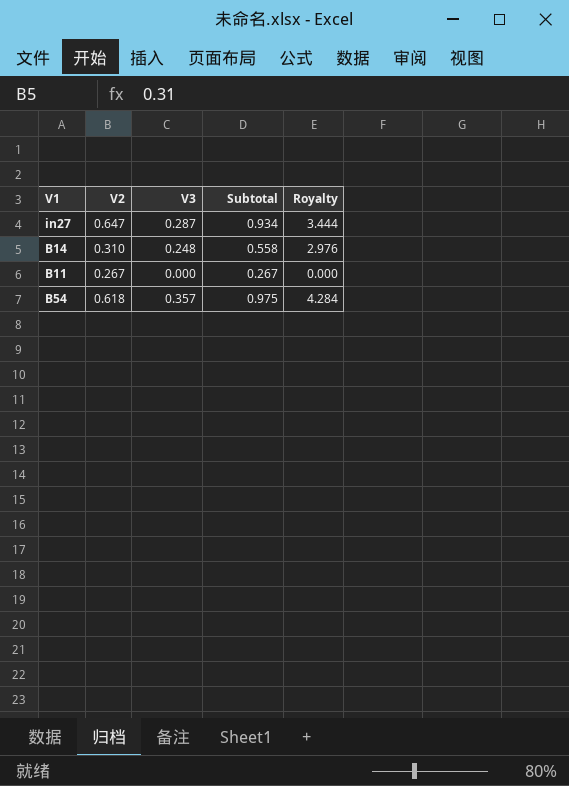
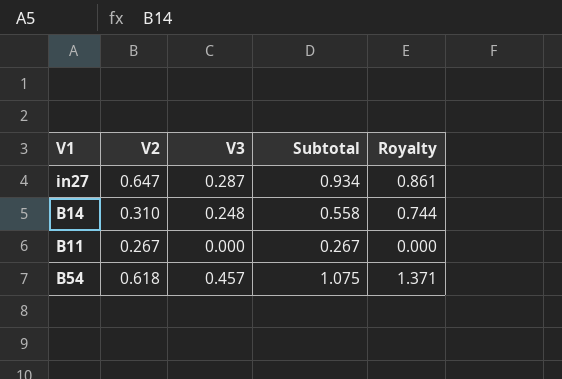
column Royalty | formula: [V3] * 12 -> [V3] * 3
B54 | V3: 0.357 -> 0.457
B54 | Subtotal: 0.975 -> 1.075

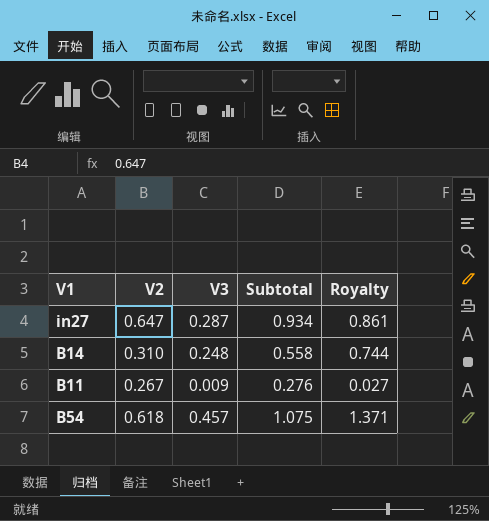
B11 | V3: 0.000 -> 0.009
B11 | Subtotal: 0.267 -> 0.276
B11 | Royalty: 0.000 -> 0.027

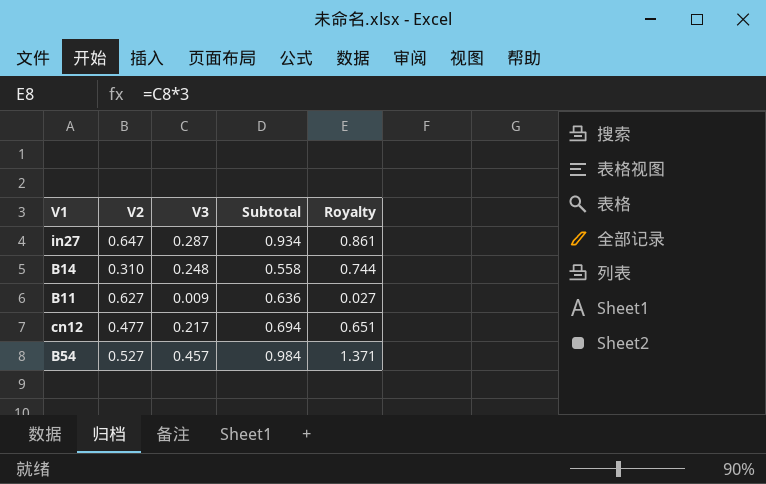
B11 | V2: 0.267 -> 0.627
B11 | Subtotal: 0.276 -> 0.636
row cn12: none -> 0.477 | 0.217 | 0.694 | 0.651
B54 | V2: 0.618 -> 0.527
B54 | Subtotal: 1.075 -> 0.984

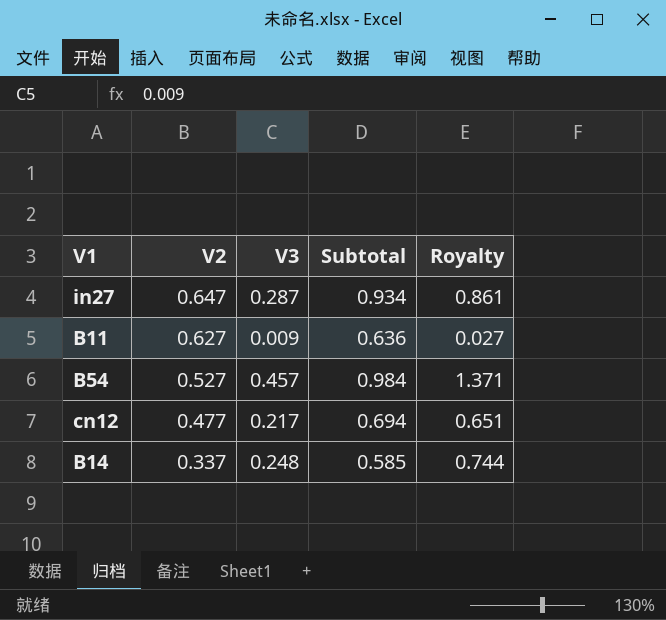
row order: none -> V2 descending
B14 | V2: 0.310 -> 0.337
B14 | Subtotal: 0.558 -> 0.585

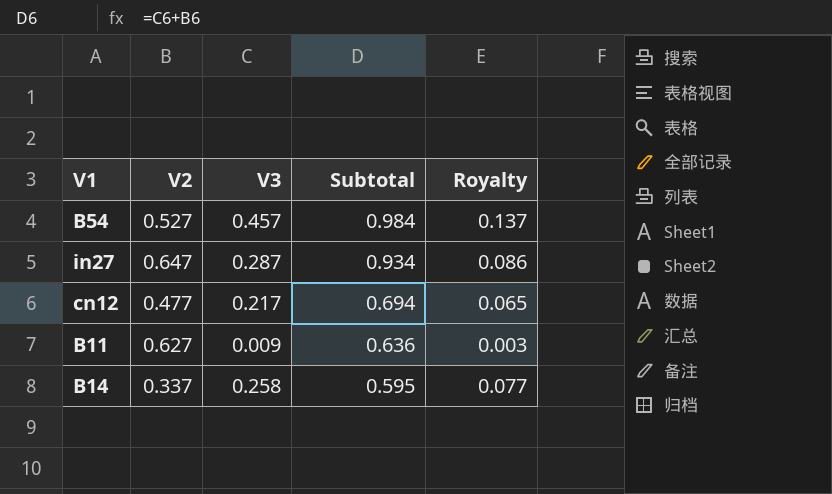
row order: V2 descending -> Subtotal descending
column Royalty | formula: [V3] * 3 -> [V3] * 0.3
B14 | V3: 0.248 -> 0.258
B14 | Subtotal: 0.585 -> 0.595

